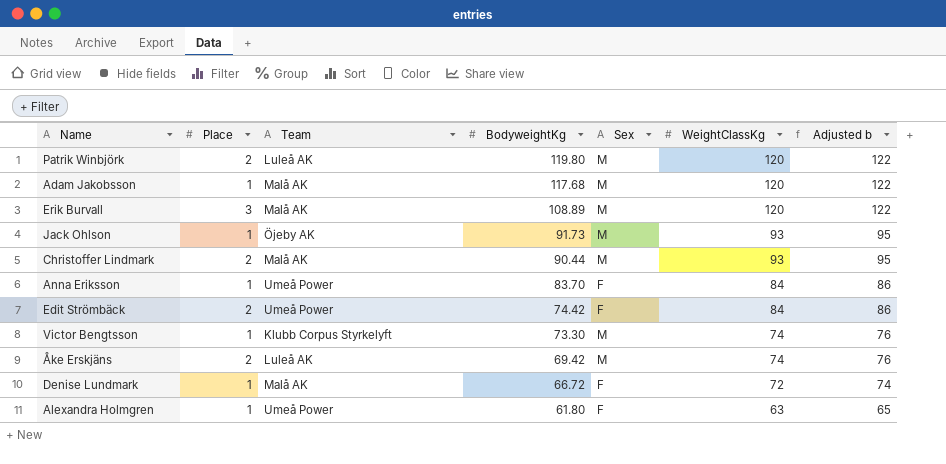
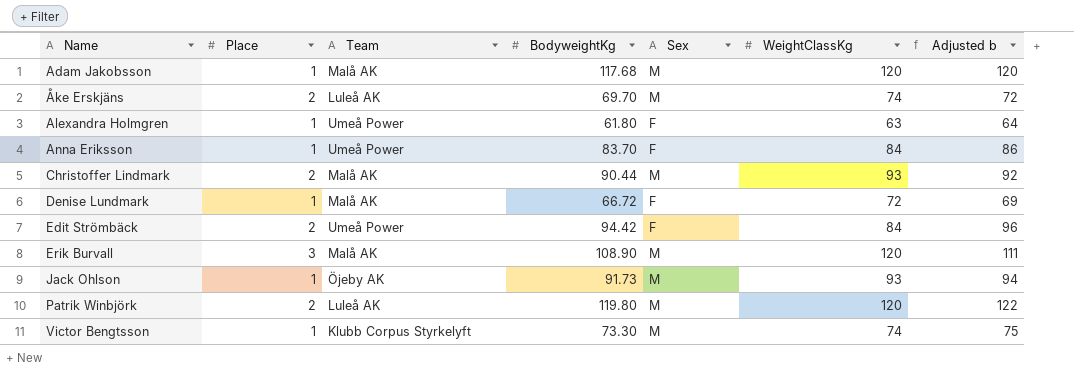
row order: BodyweightKg descending -> Name ascending
column Adjusted b | formula: [WeightClassKg] + 2 -> [BodyweightKg] + 2
Åke Erskjäns | BodyweightKg: 69.42 -> 69.70
Edit Strömbäck | BodyweightKg: 74.42 -> 94.42
Erik Burvall | BodyweightKg: 108.89 -> 108.90

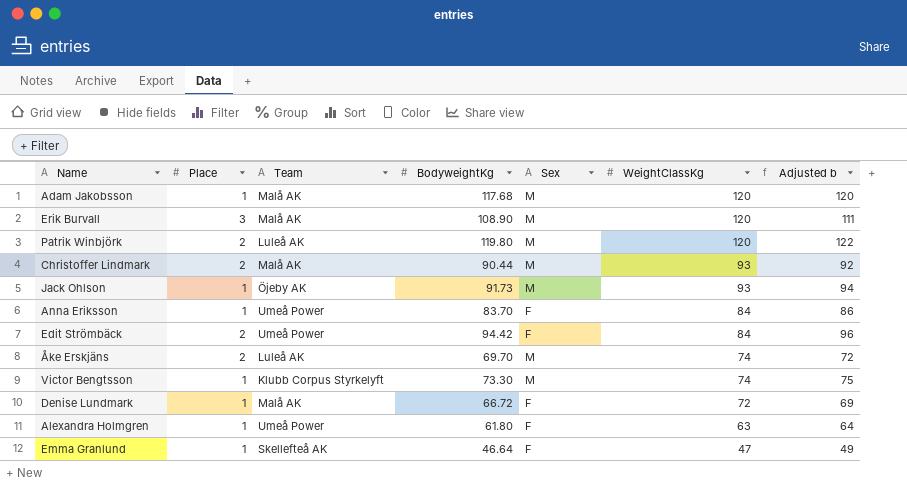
row order: Name ascending -> WeightClassKg descending
row Emma Granlund: none -> 1 | Skellefteå AK | 46.64 | F | 47 | 49

